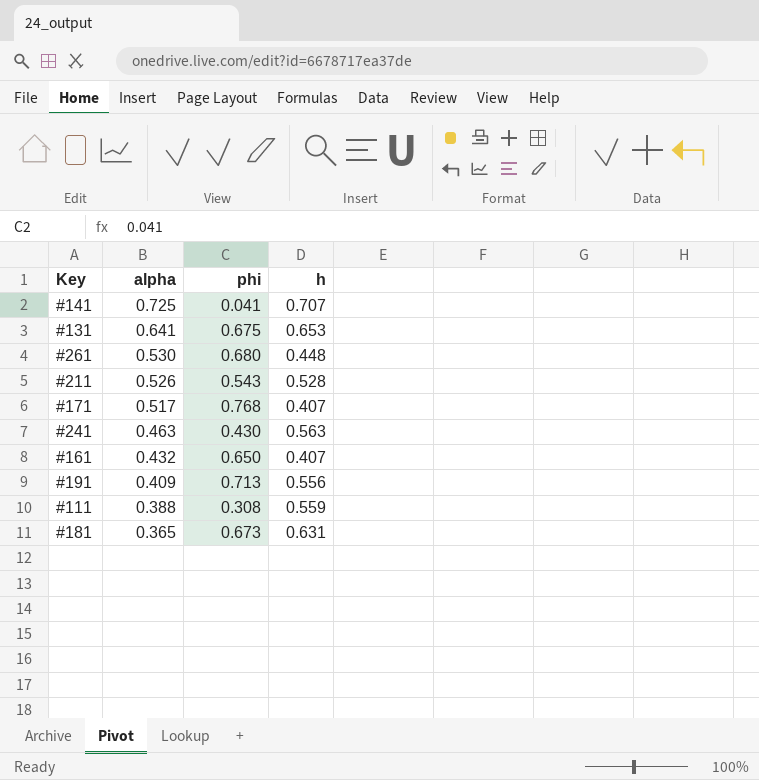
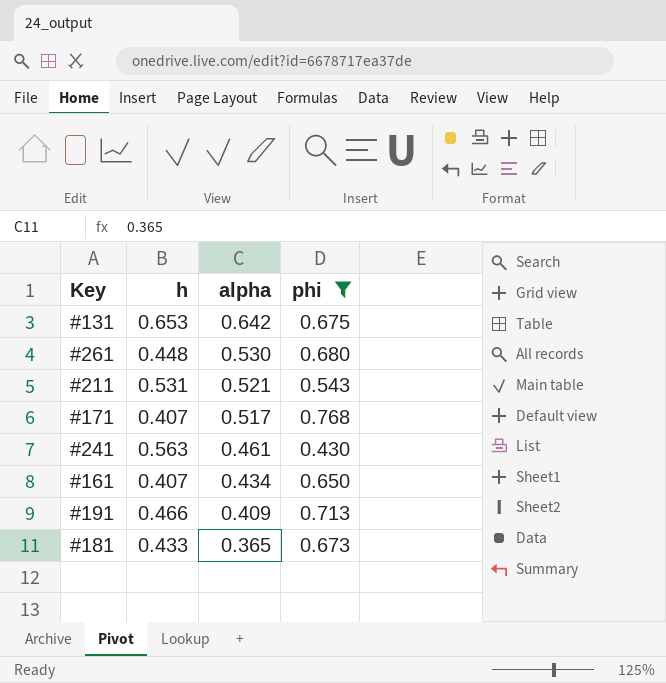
filter: none -> phi >= 0.430
column h | position: 4 -> 2
#131 | alpha: 0.641 -> 0.642
#211 | h: 0.528 -> 0.531
#211 | alpha: 0.526 -> 0.521
#241 | alpha: 0.463 -> 0.461
#161 | alpha: 0.432 -> 0.434
#191 | h: 0.556 -> 0.466
#181 | h: 0.631 -> 0.433

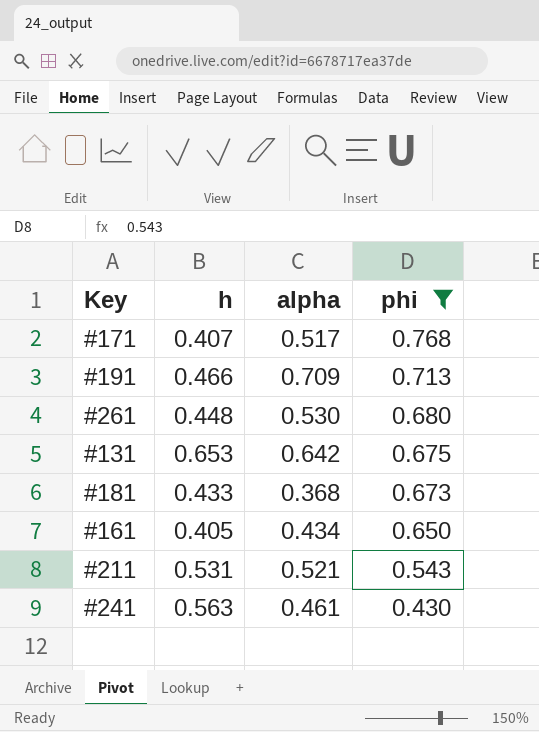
row order: alpha descending -> phi descending
#191 | alpha: 0.409 -> 0.709
#181 | alpha: 0.365 -> 0.368
#161 | h: 0.407 -> 0.405

